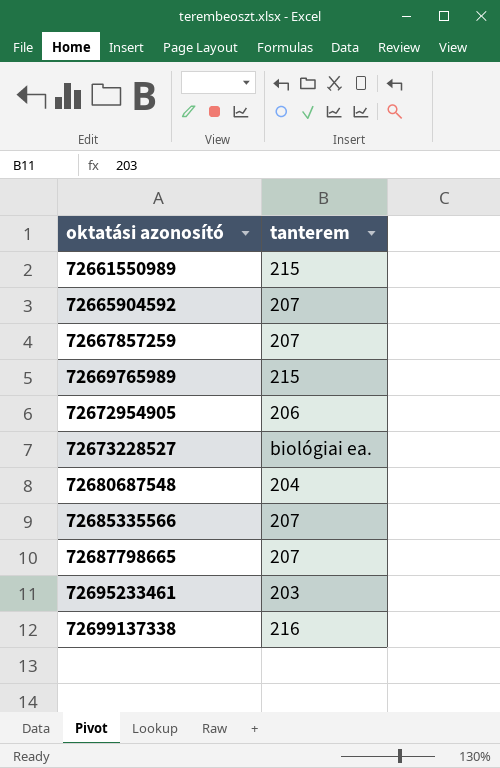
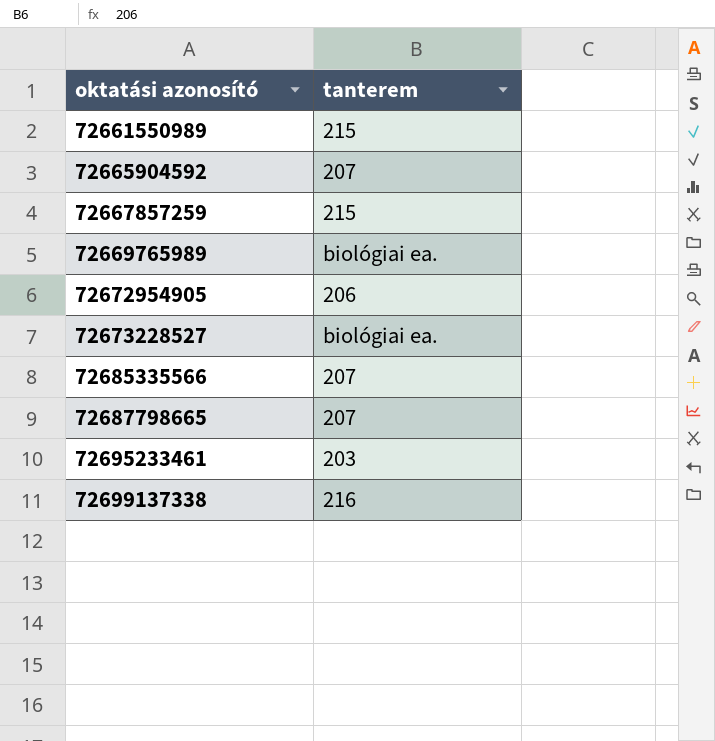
row 72680687548: 204 -> none
72667857259 | tanterem: 207 -> 215
72669765989 | tanterem: 215 -> biológiai ea.

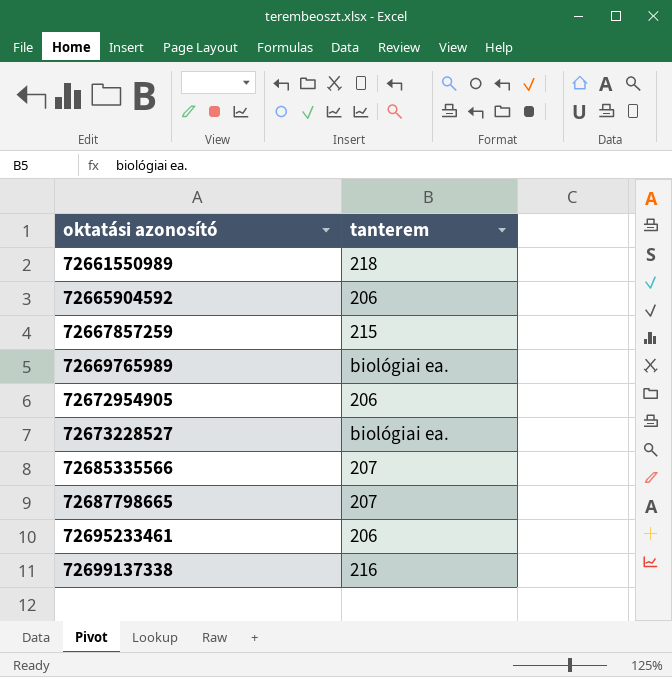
72661550989 | tanterem: 215 -> 218
72665904592 | tanterem: 207 -> 206
72695233461 | tanterem: 203 -> 206

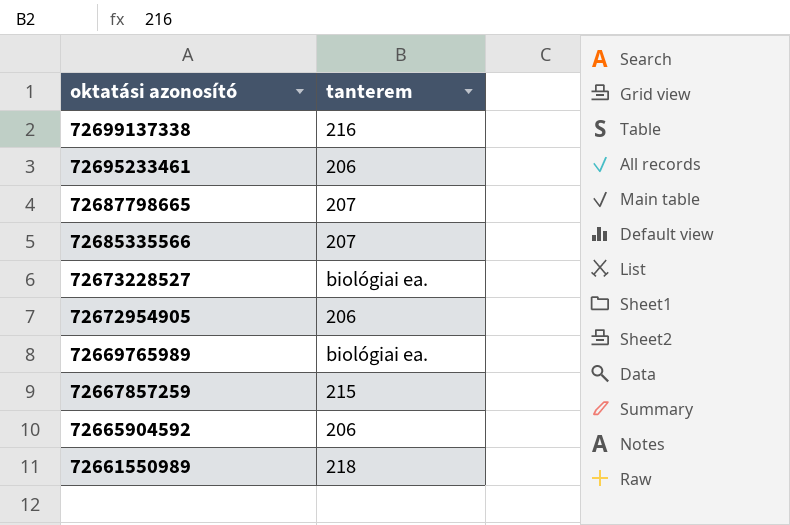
row order: oktatási azonosító ascending -> oktatási azonosító descending

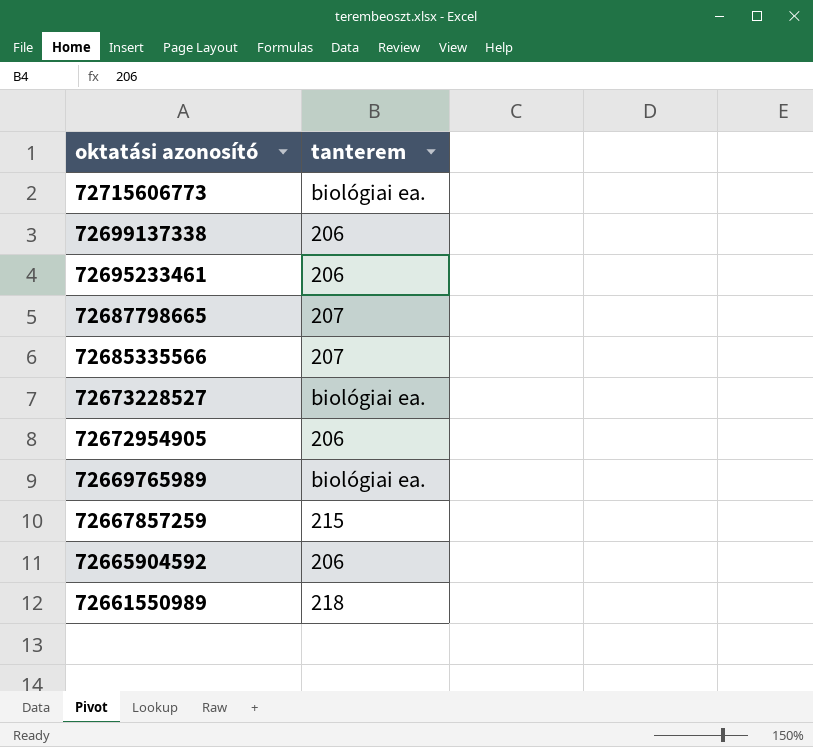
row 72715606773: none -> biológiai ea.
72699137338 | tanterem: 216 -> 206

